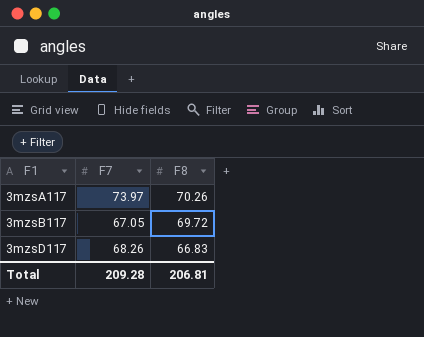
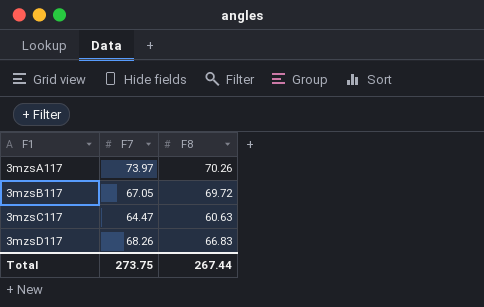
row 3mzsC117: none -> 64.47 | 60.63
Total | F7: 209.28 -> 273.75
Total | F8: 206.81 -> 267.44

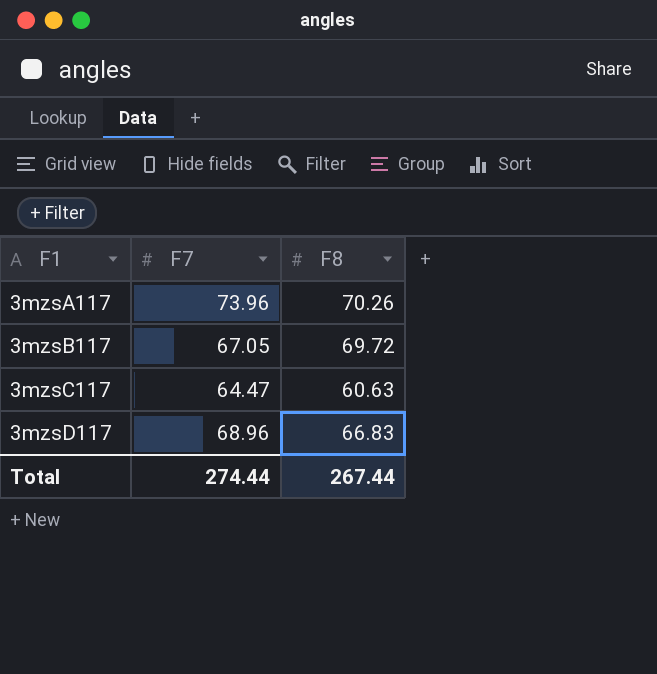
3mzsA117 | F7: 73.97 -> 73.96
3mzsD117 | F7: 68.26 -> 68.96
Total | F7: 273.75 -> 274.44

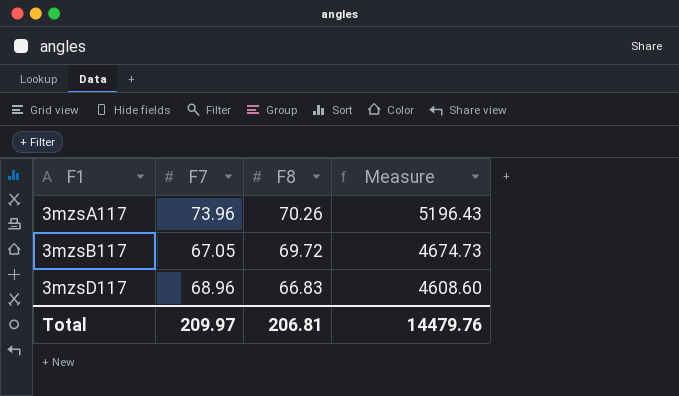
column Measure | formula: none -> [F7] * [F8]
row 3mzsC117: 64.47 | 60.63 -> none
Total | F7: 274.44 -> 209.97
Total | F8: 267.44 -> 206.81

